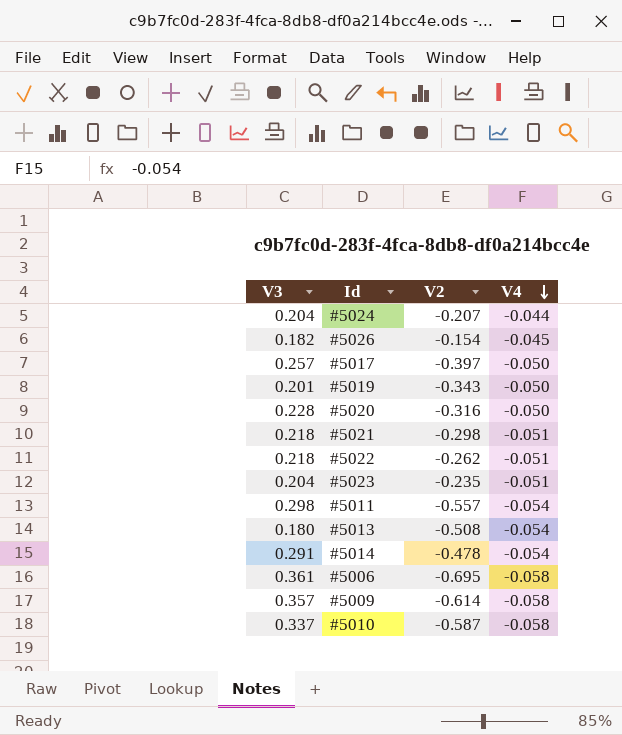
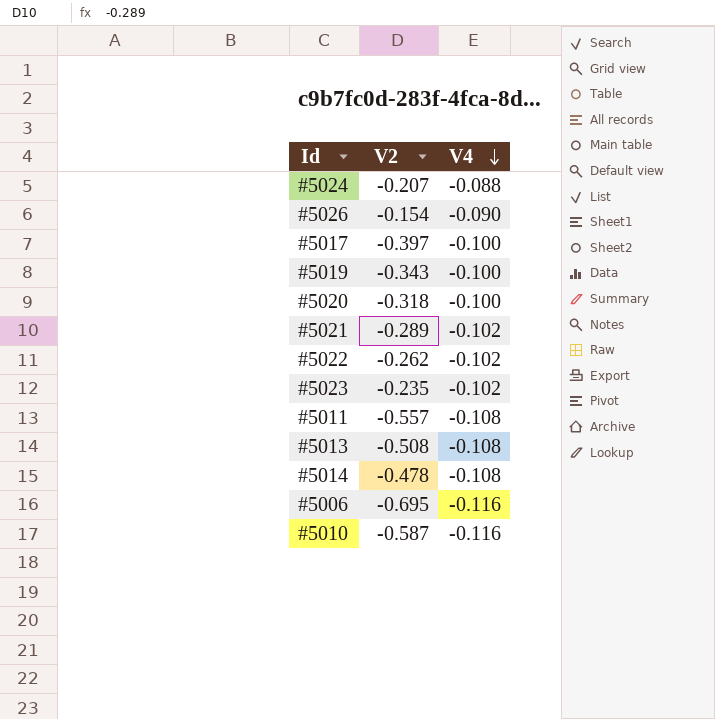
column V3 | position: 1 -> none
row #5009: 0.357 | -0.614 | -0.058 -> none
#5024 | V4: -0.044 -> -0.088
#5026 | V4: -0.045 -> -0.090
#5017 | V4: -0.050 -> -0.100
#5019 | V4: -0.050 -> -0.100
#5020 | V2: -0.316 -> -0.318
#5020 | V4: -0.050 -> -0.100
#5021 | V2: -0.298 -> -0.289
#5021 | V4: -0.051 -> -0.102
#5022 | V4: -0.051 -> -0.102
#5023 | V4: -0.051 -> -0.102
#5011 | V4: -0.054 -> -0.108
#5013 | V4: -0.054 -> -0.108
#5014 | V4: -0.054 -> -0.108
#5006 | V4: -0.058 -> -0.116
#5010 | V4: -0.058 -> -0.116

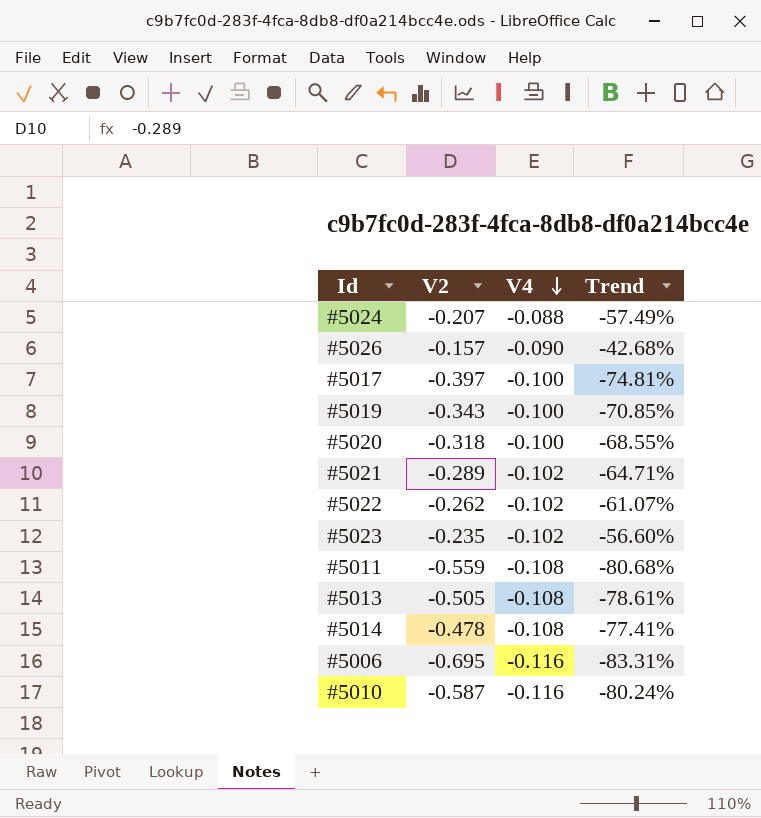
column Trend | formula: none -> ([V4] - [V2]) / [V2]
#5026 | V2: -0.154 -> -0.157
#5011 | V2: -0.557 -> -0.559
#5013 | V2: -0.508 -> -0.505

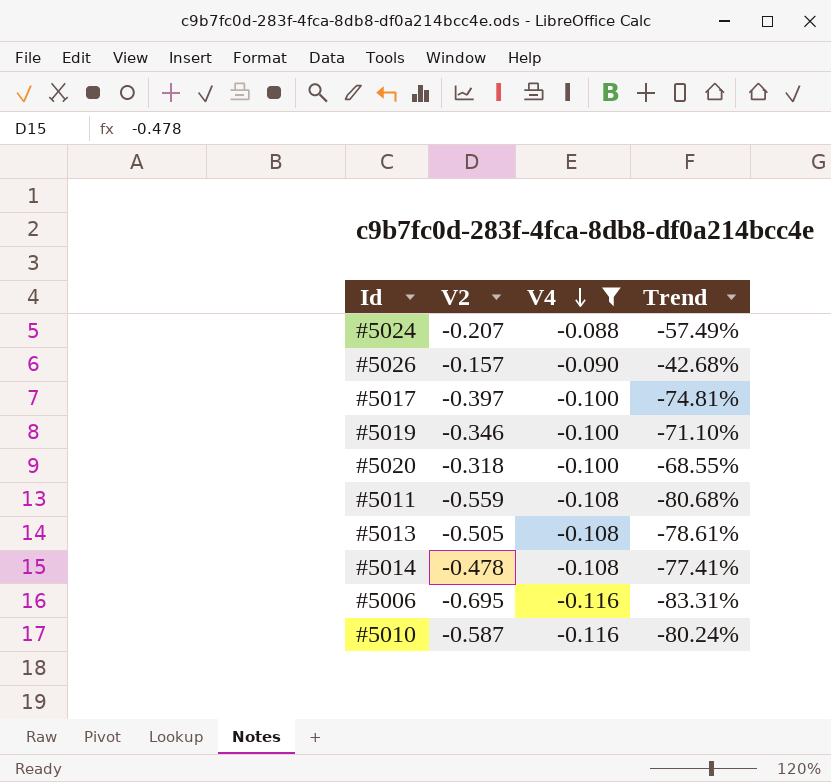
filter: none -> V4 != -0.102
#5019 | V2: -0.343 -> -0.346
#5019 | Trend: -70.85% -> -71.10%

